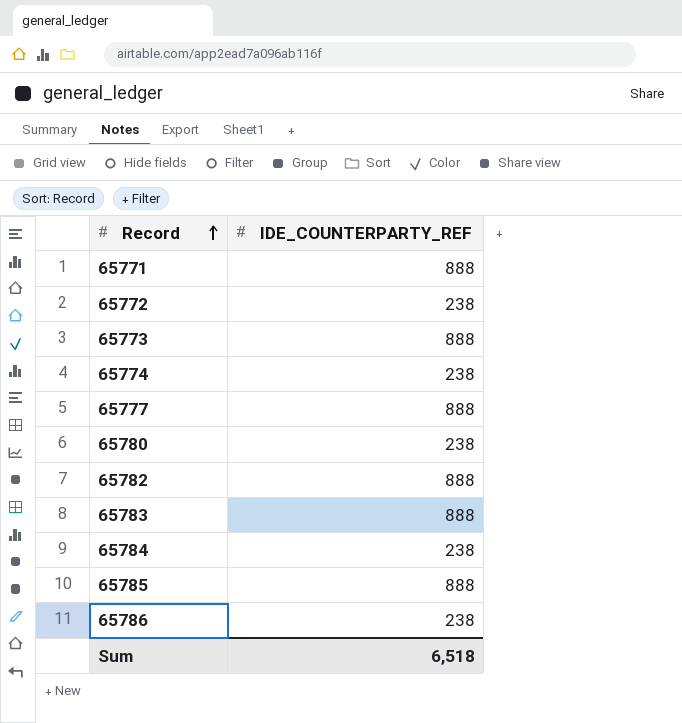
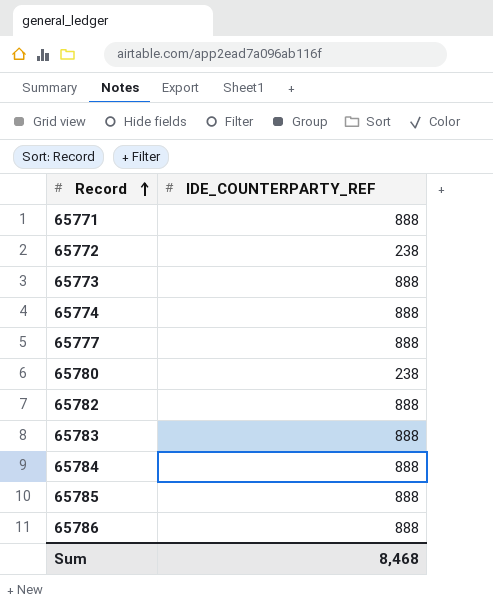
65774 | IDE_COUNTERPARTY_REF: 238 -> 888
65784 | IDE_COUNTERPARTY_REF: 238 -> 888
65786 | IDE_COUNTERPARTY_REF: 238 -> 888
Sum | IDE_COUNTERPARTY_REF: 6,518 -> 8,468

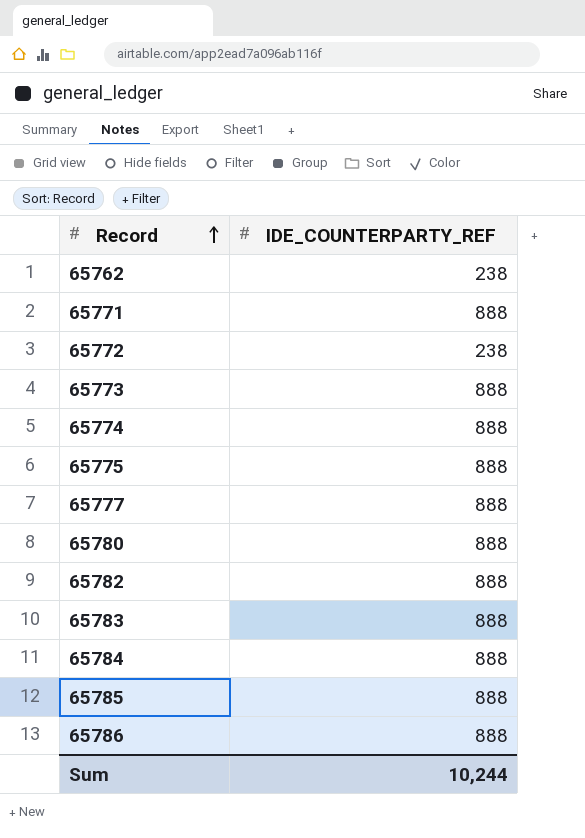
row 65762: none -> 238
row 65775: none -> 888
65780 | IDE_COUNTERPARTY_REF: 238 -> 888
Sum | IDE_COUNTERPARTY_REF: 8,468 -> 10,244

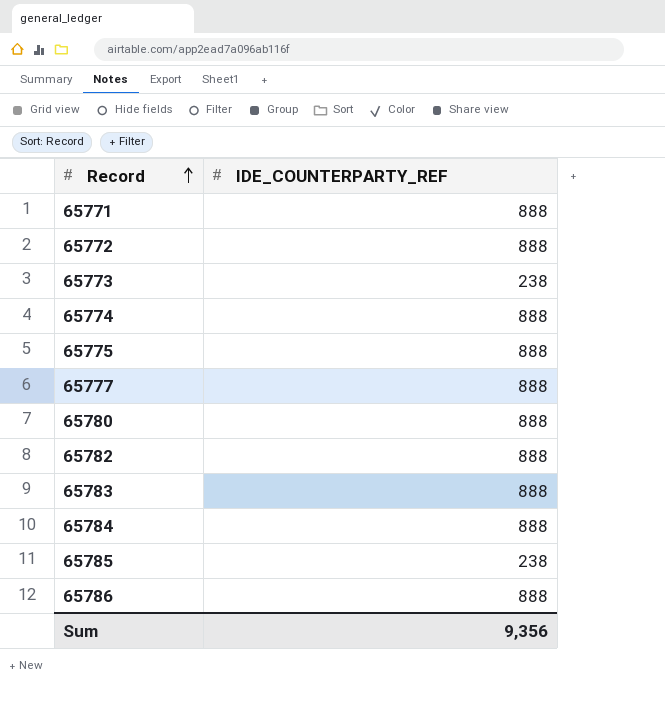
row 65762: 238 -> none
65772 | IDE_COUNTERPARTY_REF: 238 -> 888
65773 | IDE_COUNTERPARTY_REF: 888 -> 238
65785 | IDE_COUNTERPARTY_REF: 888 -> 238
Sum | IDE_COUNTERPARTY_REF: 10,244 -> 9,356

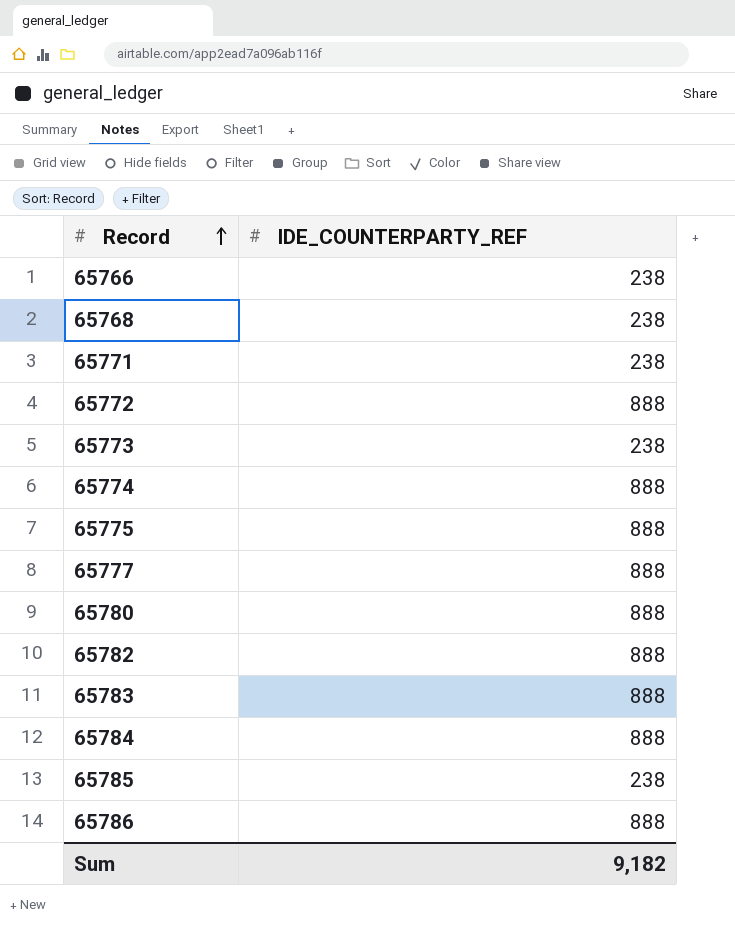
row 65766: none -> 238
row 65768: none -> 238
65771 | IDE_COUNTERPARTY_REF: 888 -> 238
Sum | IDE_COUNTERPARTY_REF: 9,356 -> 9,182

